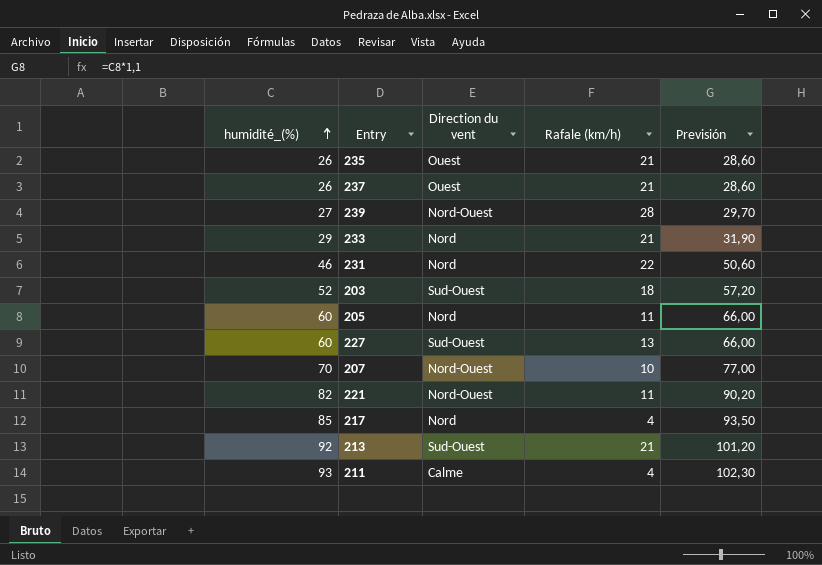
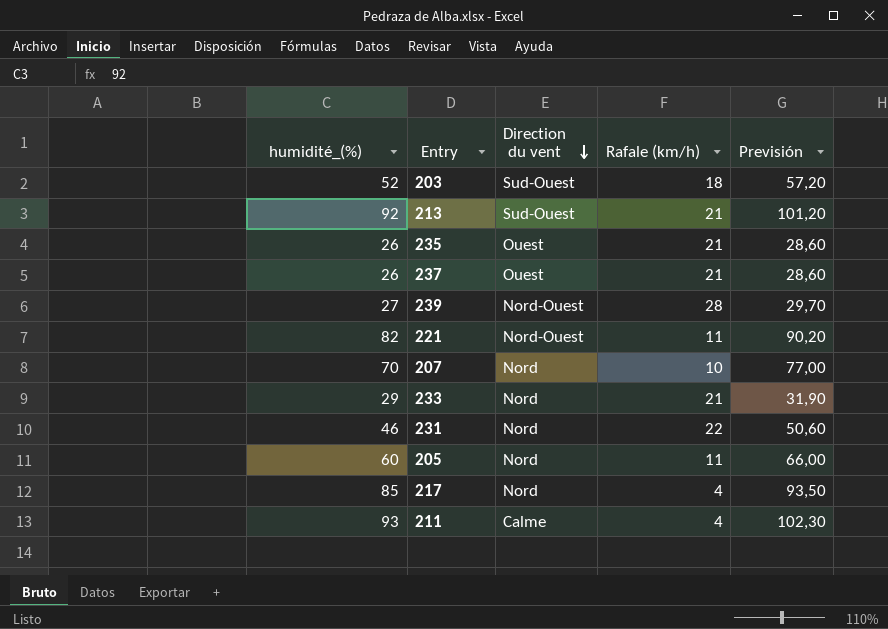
row order: humidité_(%) ascending -> Direction du vent descending
row 227: 60 | Sud-Ouest | 13 | 66,00 -> none
207 | Direction du vent: Nord-Ouest -> Nord

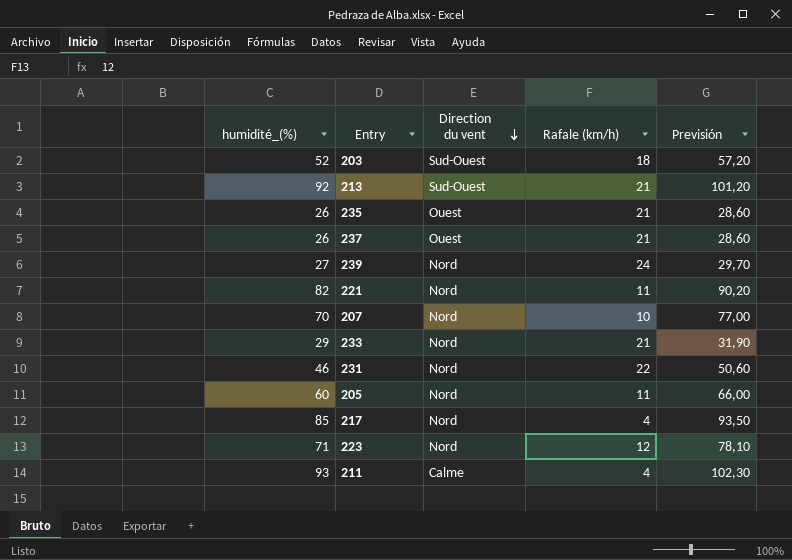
239 | Direction du vent: Nord-Ouest -> Nord
239 | Rafale (km/h): 28 -> 24
221 | Direction du vent: Nord-Ouest -> Nord
row 223: none -> 71 | Nord | 12 | 78,10

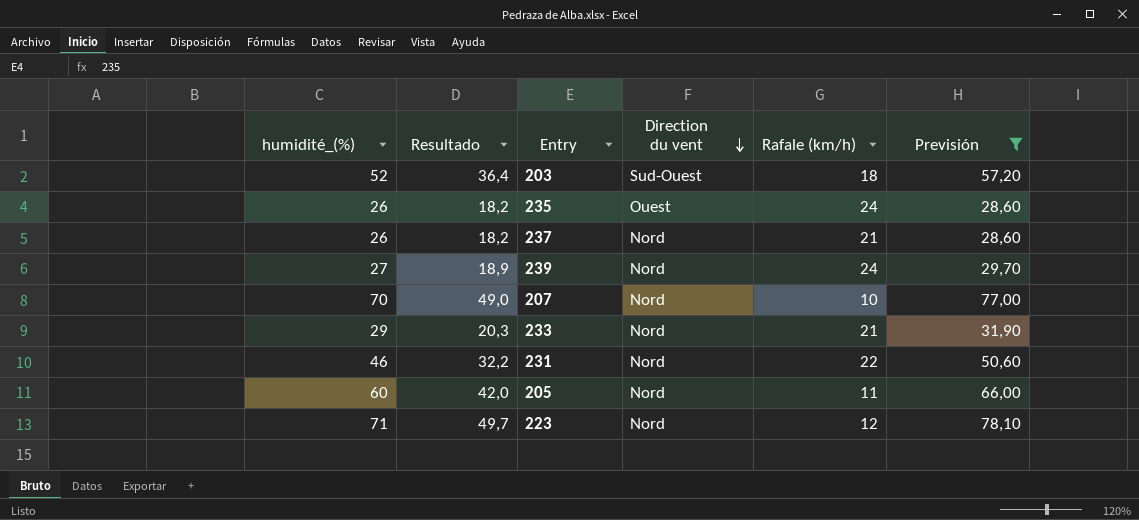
filter: none -> Previsión <= 78,10
column Resultado | formula: none -> [humidité_(%)] * 0,7
235 | Rafale (km/h): 21 -> 24
237 | Direction du vent: Ouest -> Nord

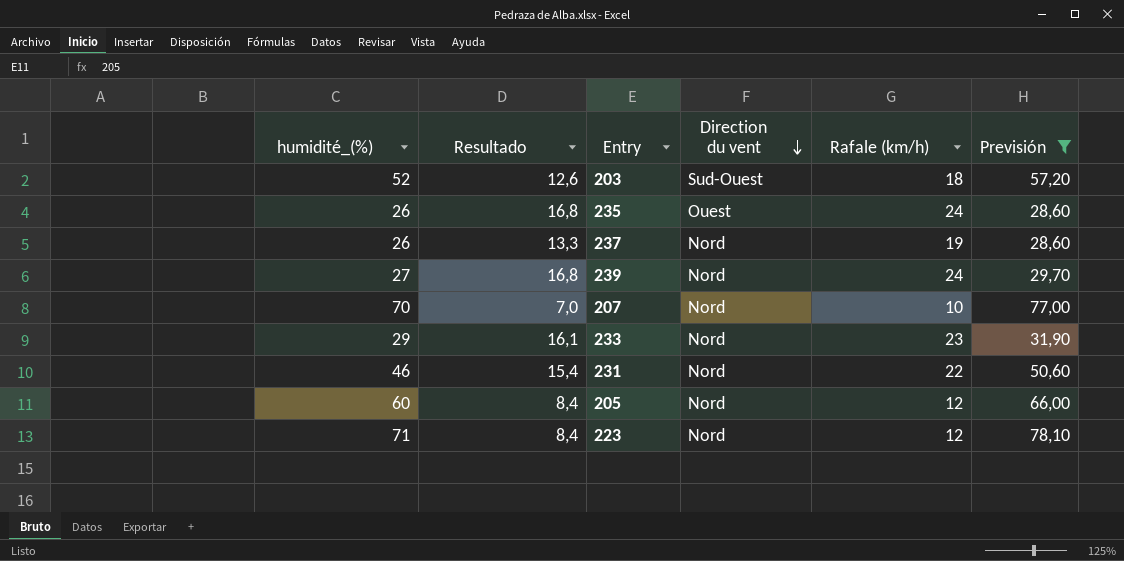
column Resultado | formula: [humidité_(%)] * 0,7 -> [Rafale (km/h)] * 0,7
237 | Rafale (km/h): 21 -> 19
233 | Rafale (km/h): 21 -> 23
205 | Rafale (km/h): 11 -> 12

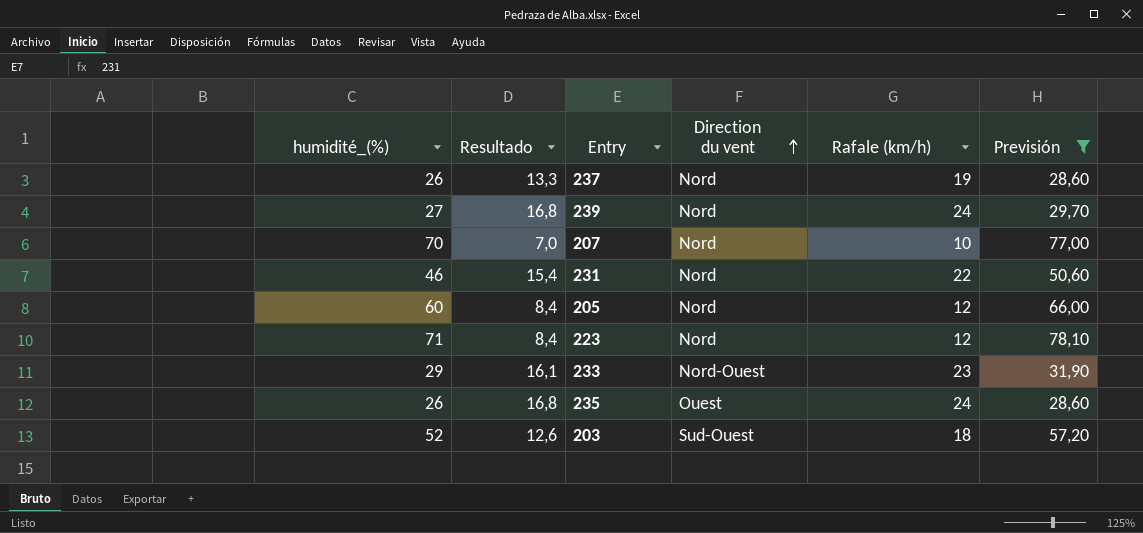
row order: Direction du vent descending -> Direction du vent ascending
233 | Direction du vent: Nord -> Nord-Ouest

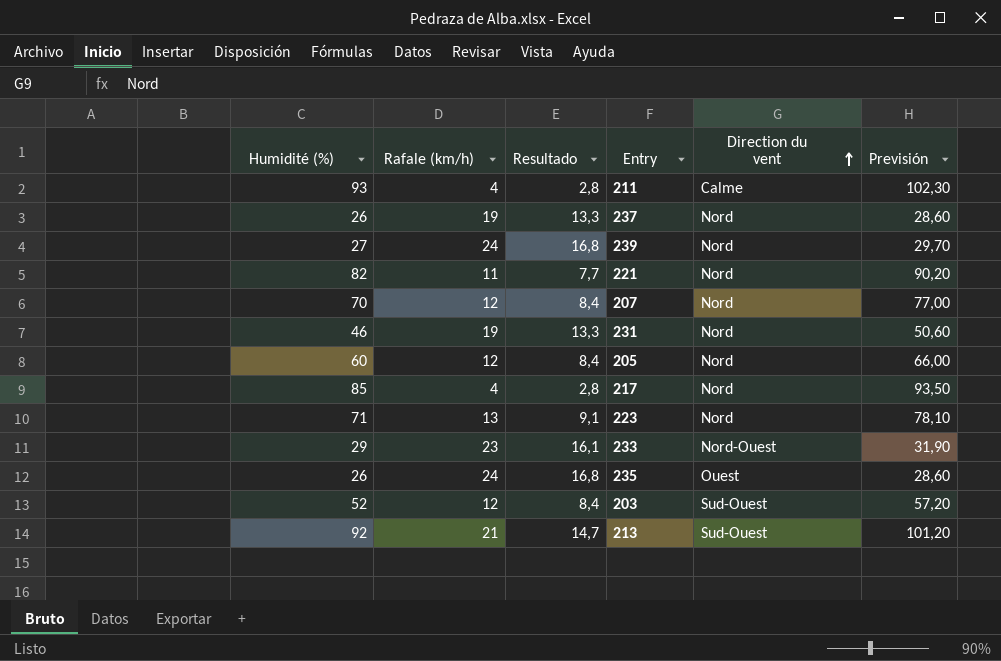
filter: Previsión <= 78,10 -> none
column name: humidité_(%) -> Humidité (%)
column Rafale (km/h) | position: 5 -> 2
207 | Rafale (km/h): 10 -> 12
207 | Resultado: 7,0 -> 8,4
231 | Rafale (km/h): 22 -> 19
231 | Resultado: 15,4 -> 13,3
223 | Rafale (km/h): 12 -> 13
223 | Resultado: 8,4 -> 9,1
203 | Rafale (km/h): 18 -> 12
203 | Resultado: 12,6 -> 8,4

